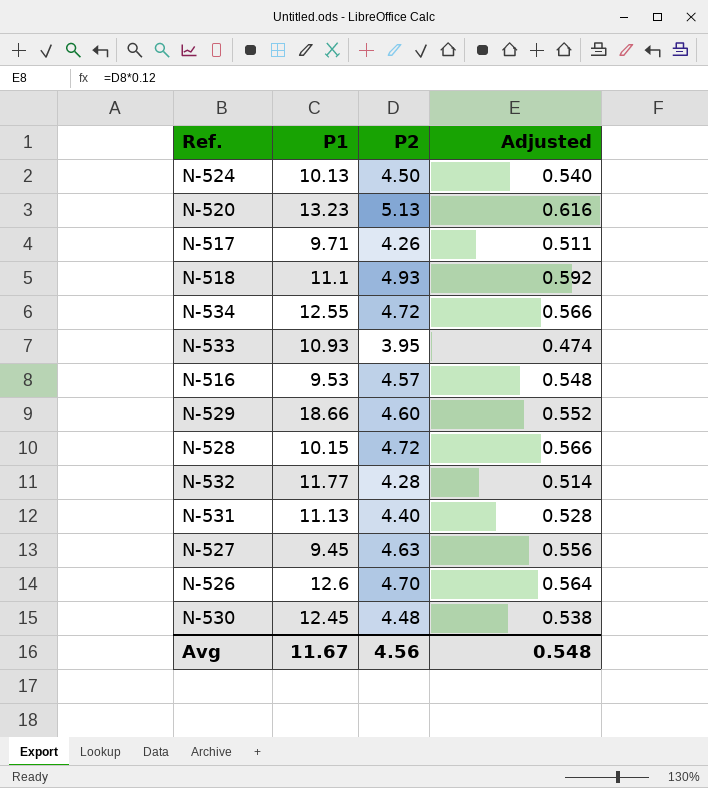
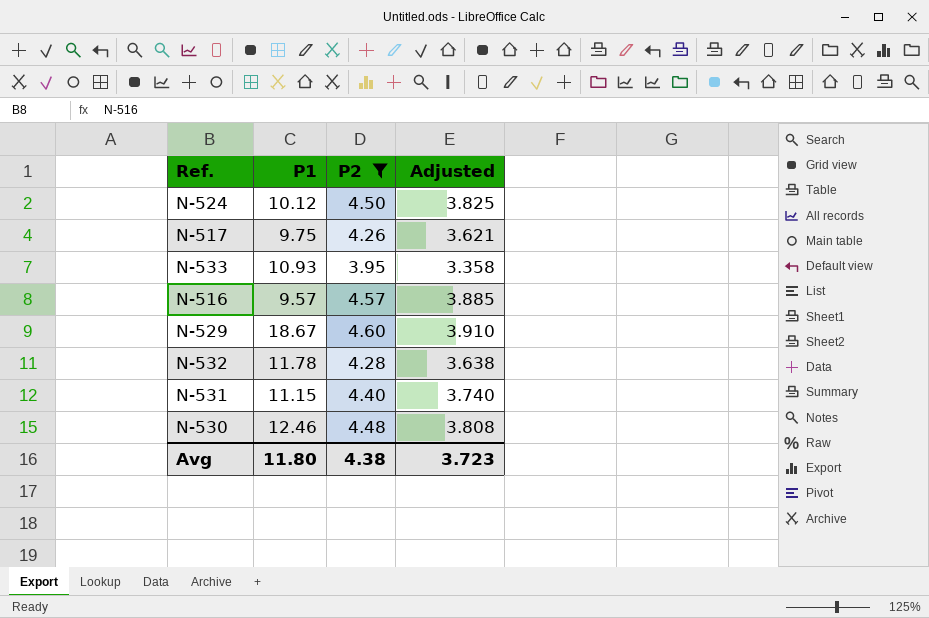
filter: none -> P2 <= 4.60
column Adjusted | formula: [P2] * 0.12 -> [P2] * 0.85
N-524 | P1: 10.13 -> 10.12
N-517 | P1: 9.71 -> 9.75
N-516 | P1: 9.53 -> 9.57
N-529 | P1: 18.66 -> 18.67
N-532 | P1: 11.77 -> 11.78
N-531 | P1: 11.13 -> 11.15
N-530 | P1: 12.45 -> 12.46
Avg | P1: 11.67 -> 11.80
Avg | P2: 4.56 -> 4.38
Avg | Adjusted: 0.548 -> 3.723

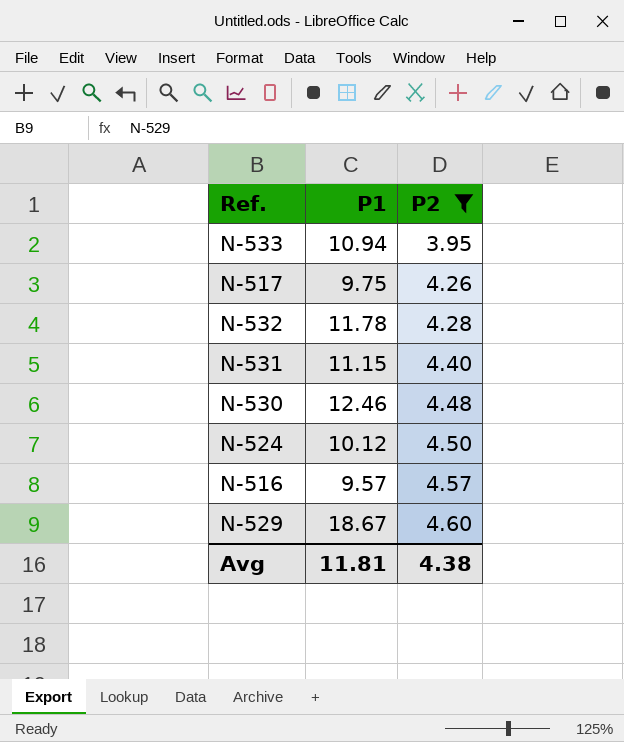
row order: none -> P2 ascending
column Adjusted | formula: [P2] * 0.85 -> none
N-533 | P1: 10.93 -> 10.94
Avg | P1: 11.80 -> 11.81

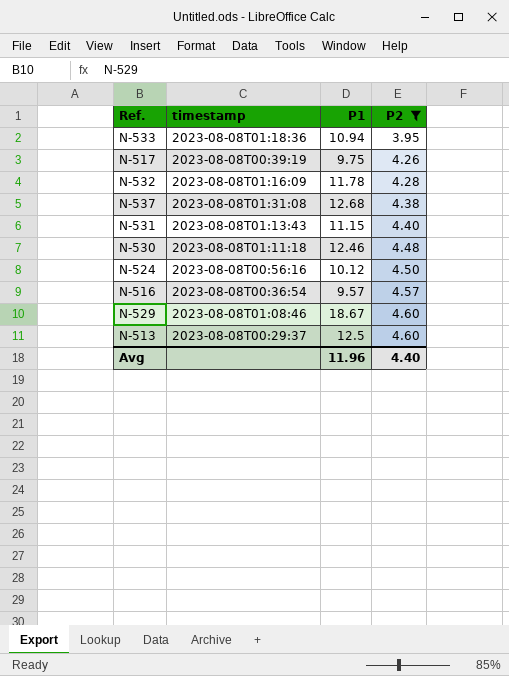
column timestamp | position: none -> 2
row N-537: none -> 2023-08-08T01:31:08 | 12.68 | 4.38
row N-513: none -> 2023-08-08T00:29:37 | 12.5 | 4.60
Avg | P1: 11.81 -> 11.96
Avg | P2: 4.38 -> 4.40

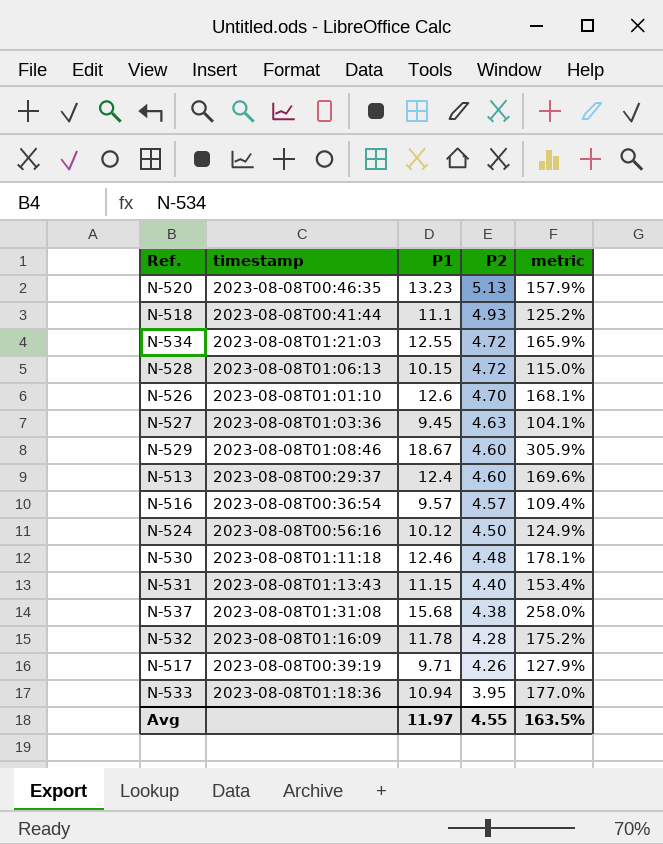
filter: P2 <= 4.60 -> none
row order: P2 ascending -> P2 descending
column metric | formula: none -> ([P1] - [P2]) / [P2]
N-513 | P1: 12.5 -> 12.4
N-537 | P1: 12.68 -> 15.68
N-517 | P1: 9.75 -> 9.71
Avg | P1: 11.96 -> 11.97
Avg | P2: 4.40 -> 4.55

